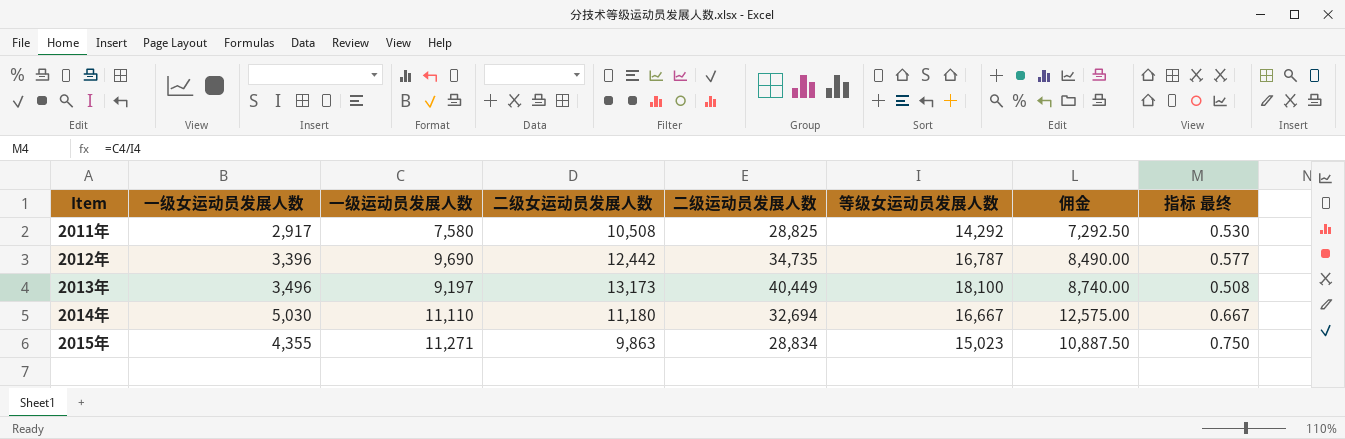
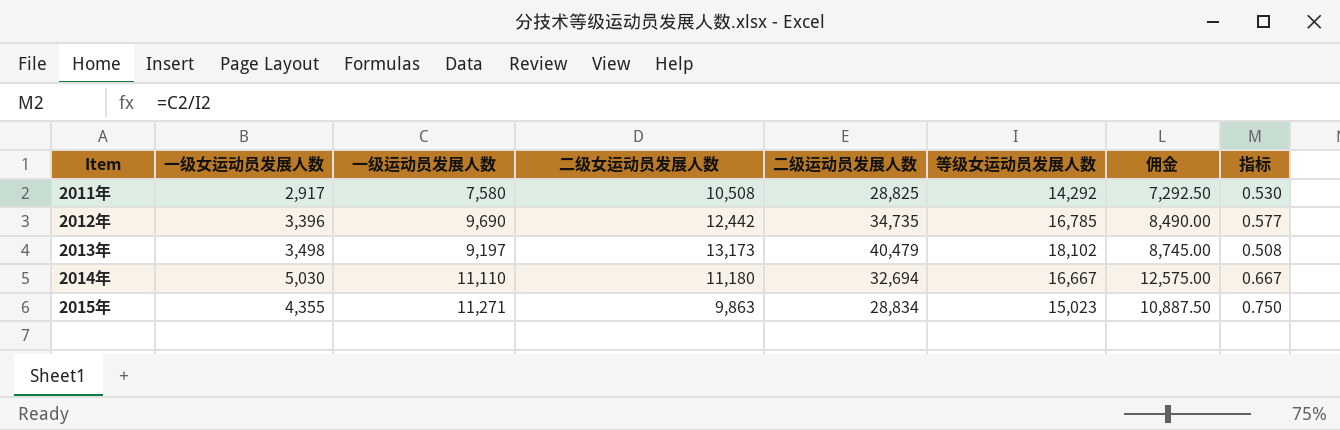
column name: 指标 最终 -> 指标
2012年 | 等级女运动员发展人数: 16,787 -> 16,785
2013年 | 一级女运动员发展人数: 3,496 -> 3,498
2013年 | 二级运动员发展人数: 40,449 -> 40,479
2013年 | 等级女运动员发展人数: 18,100 -> 18,102
2013年 | 佣金: 8,740.00 -> 8,745.00

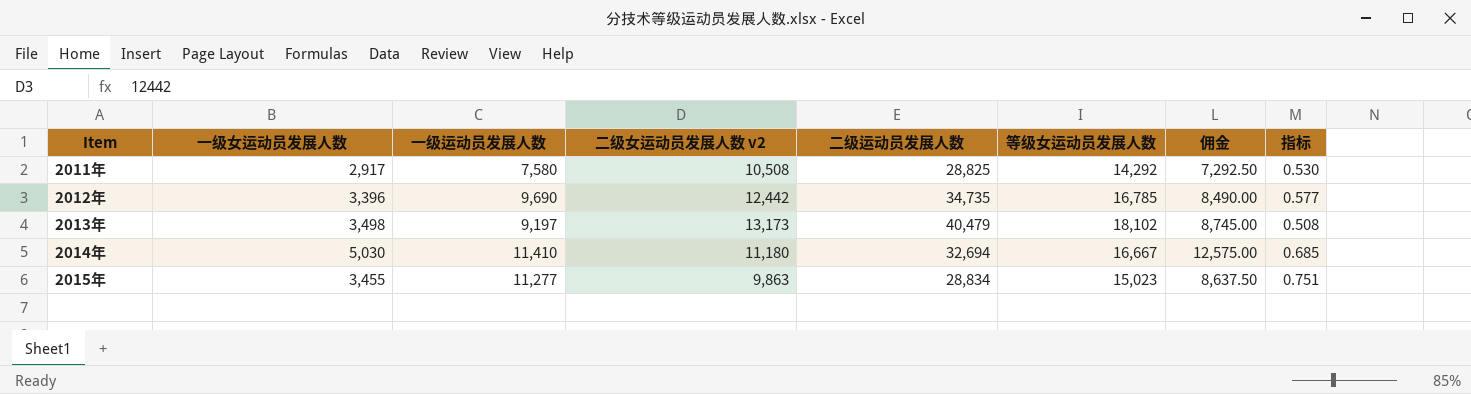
column name: 二级女运动员发展人数 -> 二级女运动员发展人数 v2
2014年 | 一级运动员发展人数: 11,110 -> 11,410
2014年 | 指标: 0.667 -> 0.685
2015年 | 一级女运动员发展人数: 4,355 -> 3,455
2015年 | 一级运动员发展人数: 11,271 -> 11,277
2015年 | 佣金: 10,887.50 -> 8,637.50
2015年 | 指标: 0.750 -> 0.751

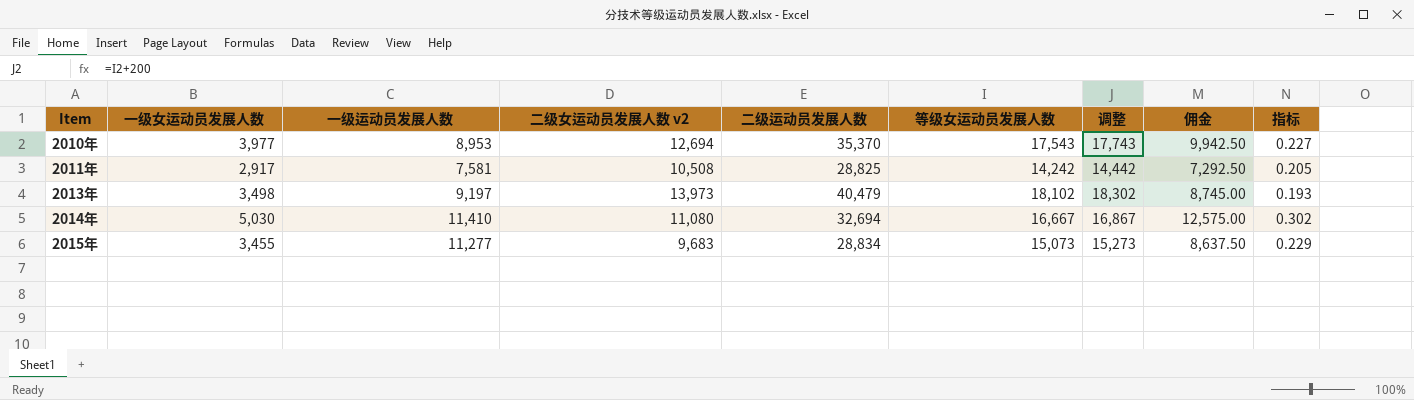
column 调整 | formula: none -> [等级女运动员发展人数] + 200
column 指标 | formula: [一级运动员发展人数] / [等级女运动员发展人数] -> [一级女运动员发展人数] / [等级女运动员发展人数]
row 2012年: 3,396 | 9,690 | 12,442 | 34,735 | 16,785 | 8,490.00 | 0.577 -> none
row 2010年: none -> 3,977 | 8,953 | 12,694 | 35,370 | 17,543 | 17,743 | 9,942.50 | 0.227
2011年 | 一级运动员发展人数: 7,580 -> 7,581
2011年 | 等级女运动员发展人数: 14,292 -> 14,242
2013年 | 二级女运动员发展人数 v2: 13,173 -> 13,973
2014年 | 二级女运动员发展人数 v2: 11,180 -> 11,080
2015年 | 二级女运动员发展人数 v2: 9,863 -> 9,683
2015年 | 等级女运动员发展人数: 15,023 -> 15,073

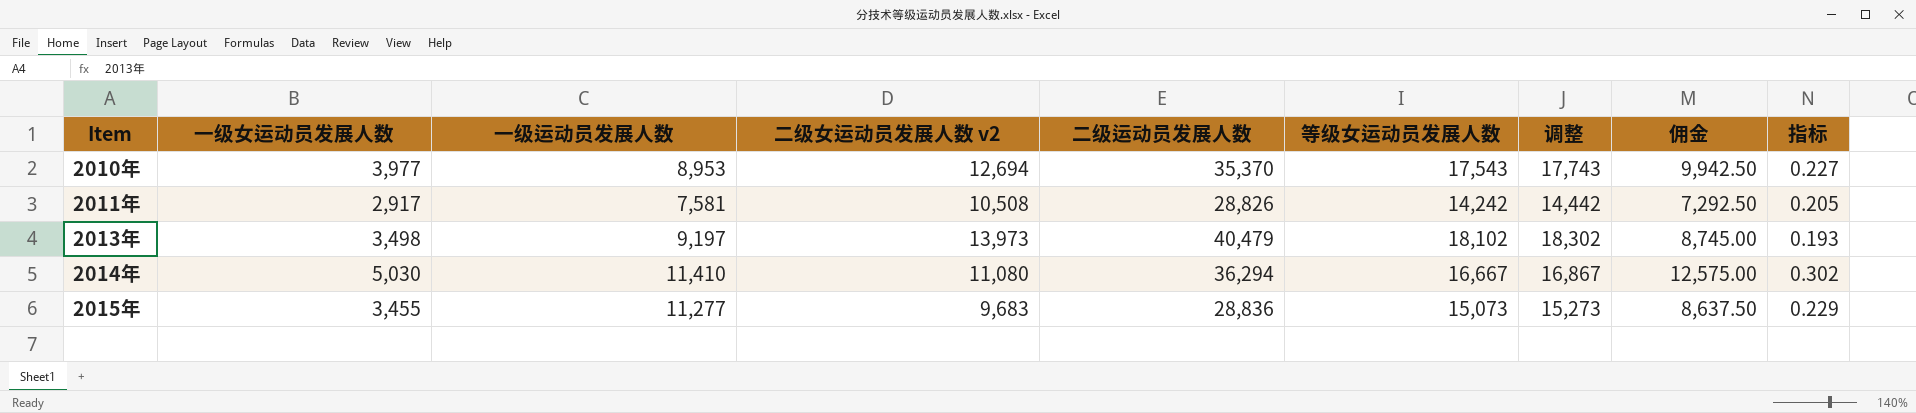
2011年 | 二级运动员发展人数: 28,825 -> 28,826
2014年 | 二级运动员发展人数: 32,694 -> 36,294
2015年 | 二级运动员发展人数: 28,834 -> 28,836

